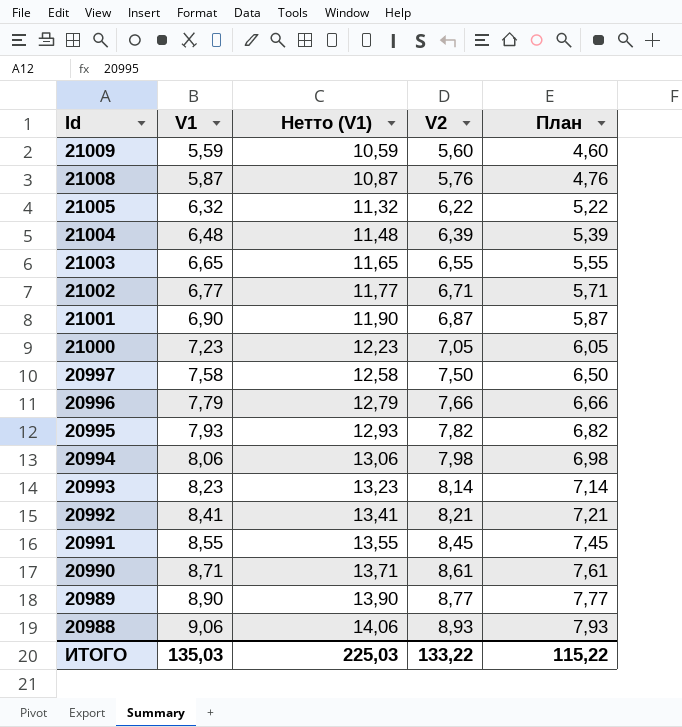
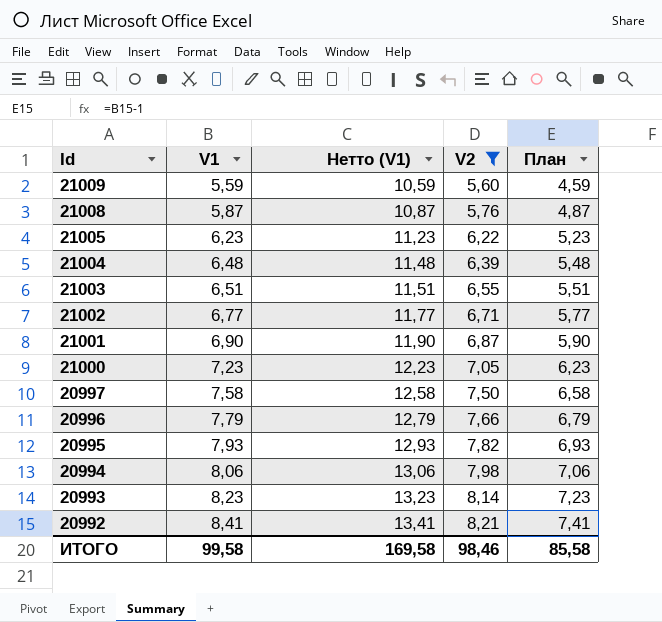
filter: none -> V2 <= 8,21
column План | formula: [V2] - 1 -> [V1] - 1
21005 | V1: 6,32 -> 6,23
21005 | Нетто (V1): 11,32 -> 11,23
21003 | V1: 6,65 -> 6,51
21003 | Нетто (V1): 11,65 -> 11,51
ИТОГО | V1: 135,03 -> 99,58
ИТОГО | Нетто (V1): 225,03 -> 169,58
ИТОГО | V2: 133,22 -> 98,46
ИТОГО | План: 115,22 -> 85,58

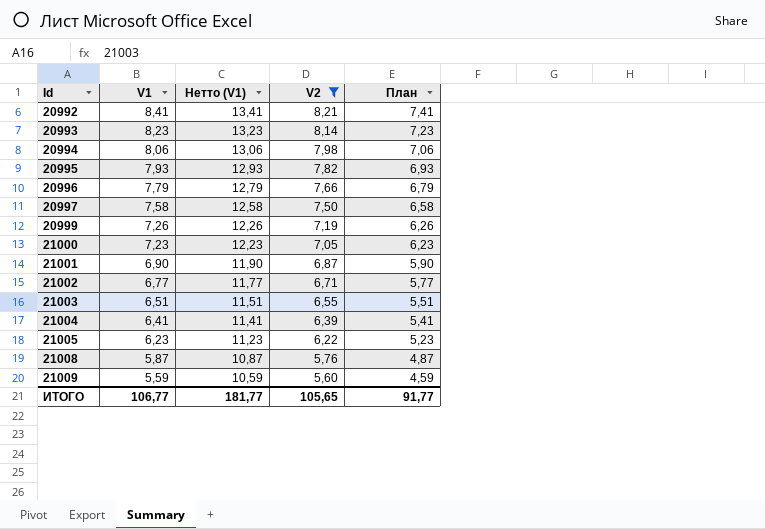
row order: Id descending -> Id ascending
row 20999: none -> 7,26 | 12,26 | 7,19 | 6,26
21004 | V1: 6,48 -> 6,41
21004 | Нетто (V1): 11,48 -> 11,41
21004 | План: 5,48 -> 5,41
ИТОГО | V1: 99,58 -> 106,77
ИТОГО | Нетто (V1): 169,58 -> 181,77
ИТОГО | V2: 98,46 -> 105,65
ИТОГО | План: 85,58 -> 91,77

